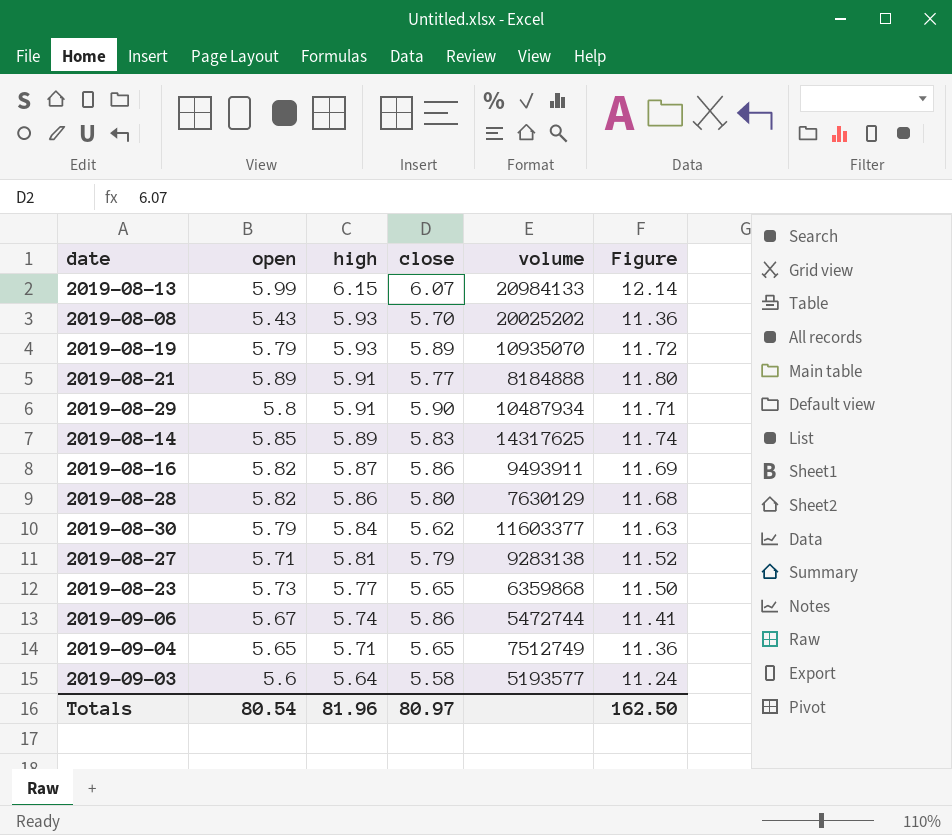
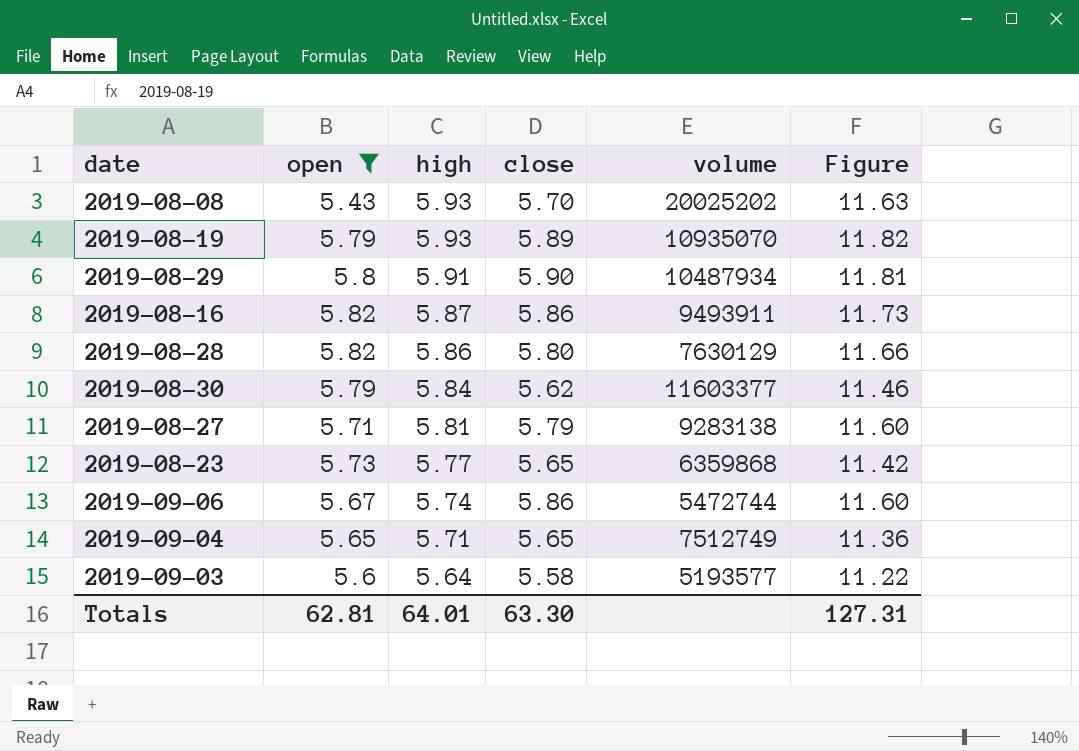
filter: none -> open <= 5.82
column Figure | formula: [open] + [high] -> [high] + [close]
Totals | open: 80.54 -> 62.81
Totals | high: 81.96 -> 64.01
Totals | close: 80.97 -> 63.30
Totals | Figure: 162.50 -> 127.31

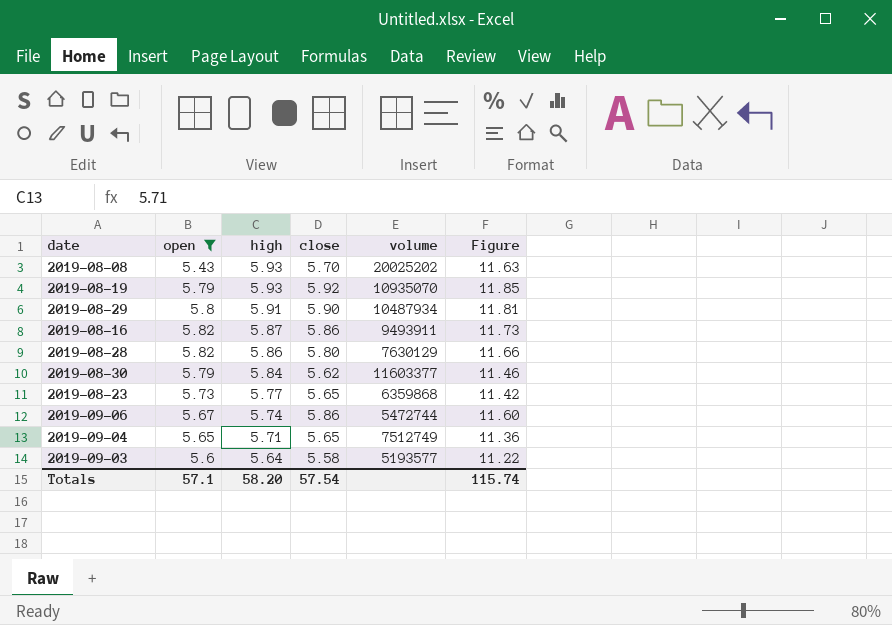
row 2019-08-27: 5.71 | 5.81 | 5.79 | 9283138 | 11.60 -> none
2019-08-19 | close: 5.89 -> 5.92
2019-08-19 | Figure: 11.82 -> 11.85
Totals | open: 62.81 -> 57.1
Totals | high: 64.01 -> 58.20
Totals | close: 63.30 -> 57.54
Totals | Figure: 127.31 -> 115.74

